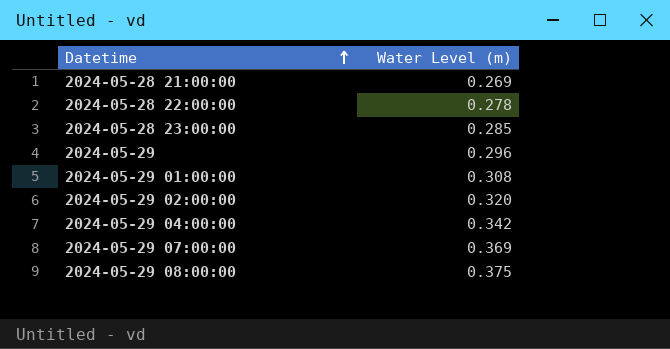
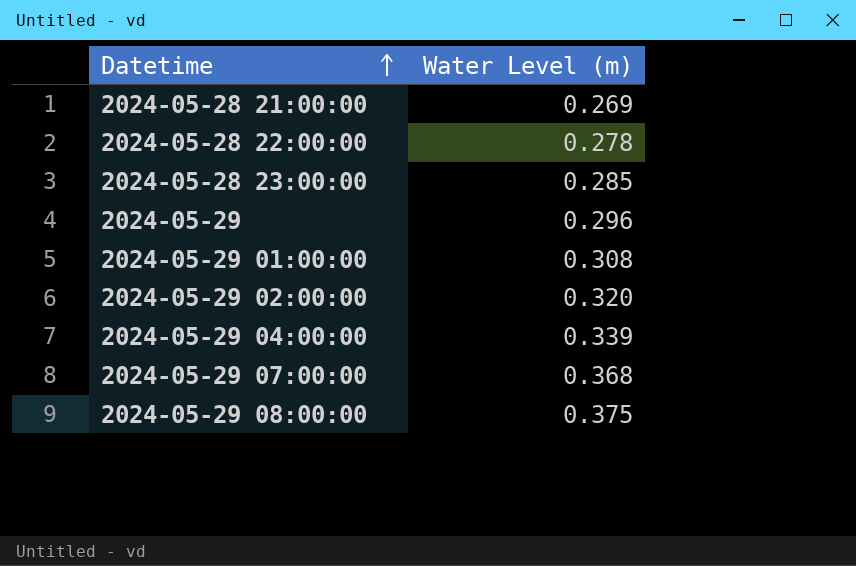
2024-05-29 04:00:00 | Water Level (m): 0.342 -> 0.339
2024-05-29 07:00:00 | Water Level (m): 0.369 -> 0.368

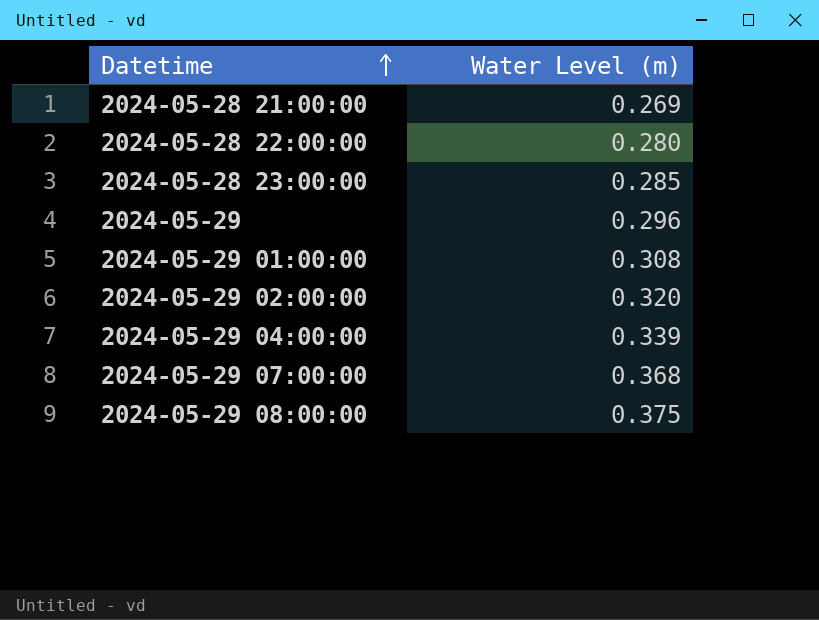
2024-05-28 22:00:00 | Water Level (m): 0.278 -> 0.280

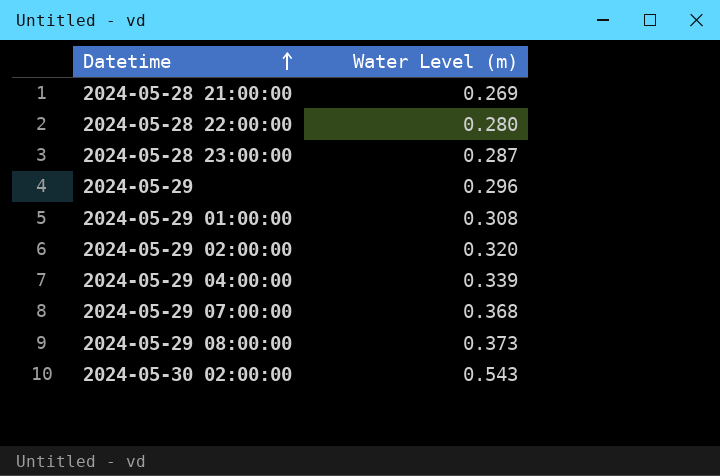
2024-05-28 23:00:00 | Water Level (m): 0.285 -> 0.287
2024-05-29 08:00:00 | Water Level (m): 0.375 -> 0.373
row 2024-05-30 02:00:00: none -> 0.543

